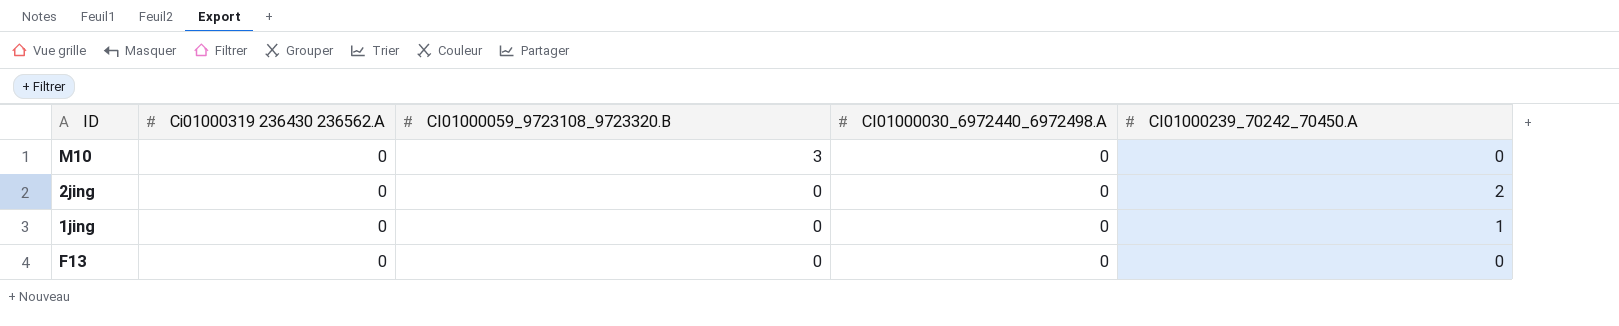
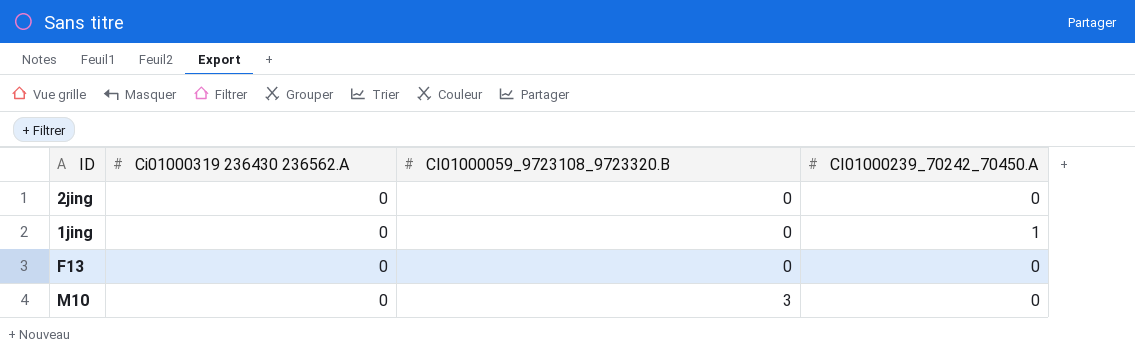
row order: CI01000059_9723108_9723320.B descending -> CI01000059_9723108_9723320.B ascending
column CI01000030_6972440_6972498.A | position: 4 -> none
2jing | CI01000239_70242_70450.A: 2 -> 0

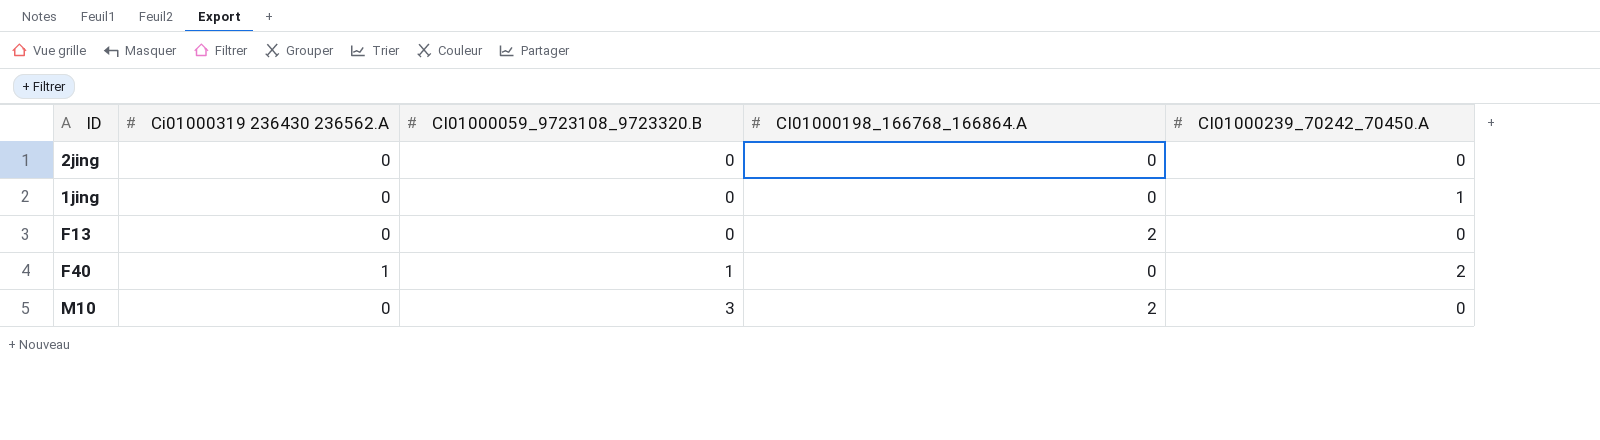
column CI01000198_166768_166864.A | position: none -> 4
row F40: none -> 1 | 1 | 0 | 2

